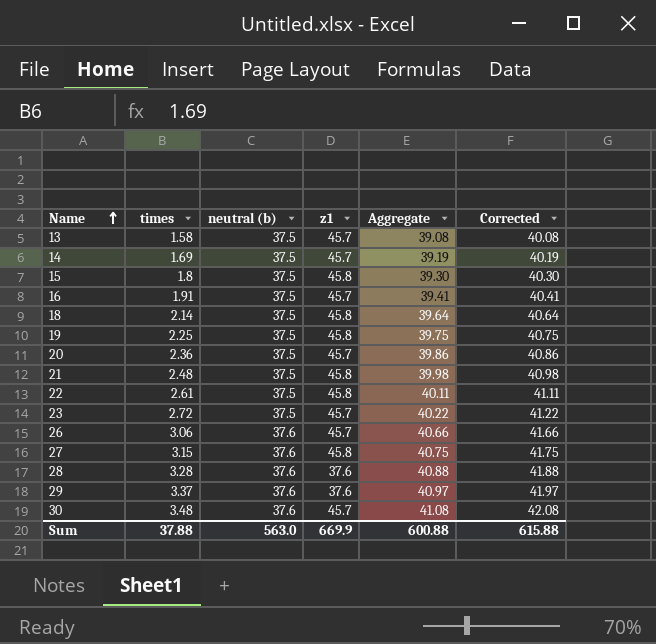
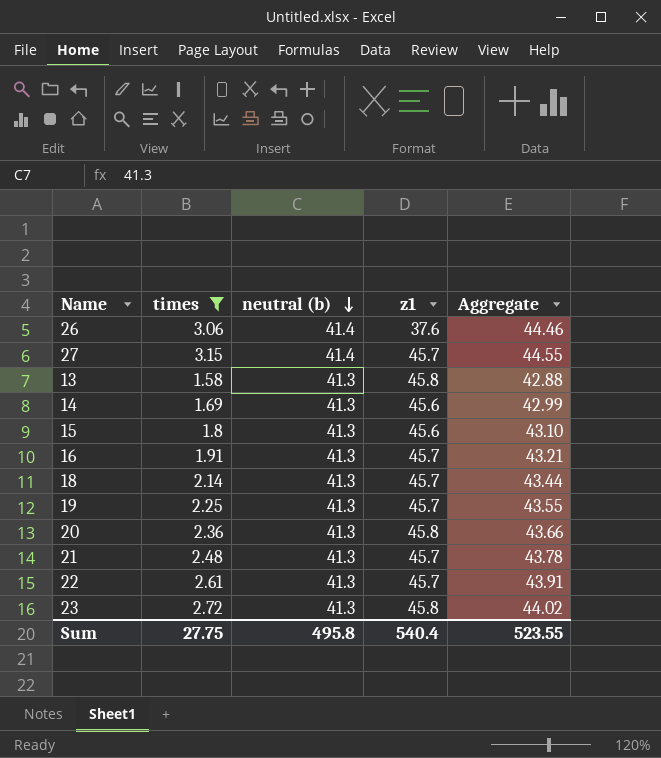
filter: none -> times <= 3.15
row order: Name ascending -> neutral (b) descending
column Corrected | formula: [Aggregate] + 1 -> none
26 | neutral (b): 37.6 -> 41.4
26 | z1: 45.7 -> 37.6
26 | Aggregate: 40.66 -> 44.46
27 | neutral (b): 37.6 -> 41.4
27 | z1: 45.8 -> 45.7
27 | Aggregate: 40.75 -> 44.55
13 | neutral (b): 37.5 -> 41.3
13 | z1: 45.7 -> 45.8
13 | Aggregate: 39.08 -> 42.88
14 | neutral (b): 37.5 -> 41.3
14 | z1: 45.7 -> 45.6
14 | Aggregate: 39.19 -> 42.99
15 | neutral (b): 37.5 -> 41.3
15 | z1: 45.8 -> 45.6
15 | Aggregate: 39.30 -> 43.10
16 | neutral (b): 37.5 -> 41.3
16 | Aggregate: 39.41 -> 43.21
18 | neutral (b): 37.5 -> 41.3
18 | z1: 45.8 -> 45.7
18 | Aggregate: 39.64 -> 43.44
19 | neutral (b): 37.5 -> 41.3
19 | z1: 45.8 -> 45.7
19 | Aggregate: 39.75 -> 43.55
20 | neutral (b): 37.5 -> 41.3
20 | z1: 45.7 -> 45.8
20 | Aggregate: 39.86 -> 43.66
21 | neutral (b): 37.5 -> 41.3
21 | z1: 45.8 -> 45.7
21 | Aggregate: 39.98 -> 43.78
22 | neutral (b): 37.5 -> 41.3
22 | z1: 45.8 -> 45.7
22 | Aggregate: 40.11 -> 43.91
23 | neutral (b): 37.5 -> 41.3
23 | z1: 45.7 -> 45.8
23 | Aggregate: 40.22 -> 44.02
Sum | times: 37.88 -> 27.75
Sum | neutral (b): 563.0 -> 495.8
Sum | z1: 669.9 -> 540.4
Sum | Aggregate: 600.88 -> 523.55

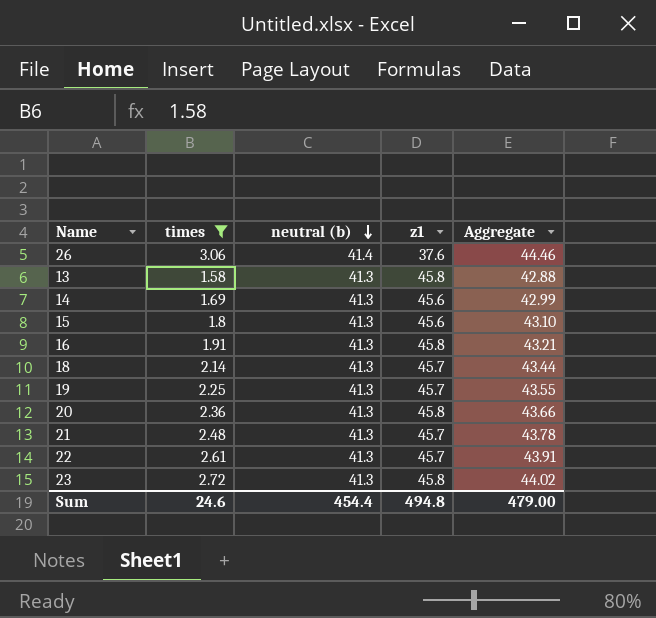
row 27: 3.15 | 41.4 | 45.7 | 44.55 -> none
16 | z1: 45.7 -> 45.8
Sum | times: 27.75 -> 24.6
Sum | neutral (b): 495.8 -> 454.4
Sum | z1: 540.4 -> 494.8
Sum | Aggregate: 523.55 -> 479.00

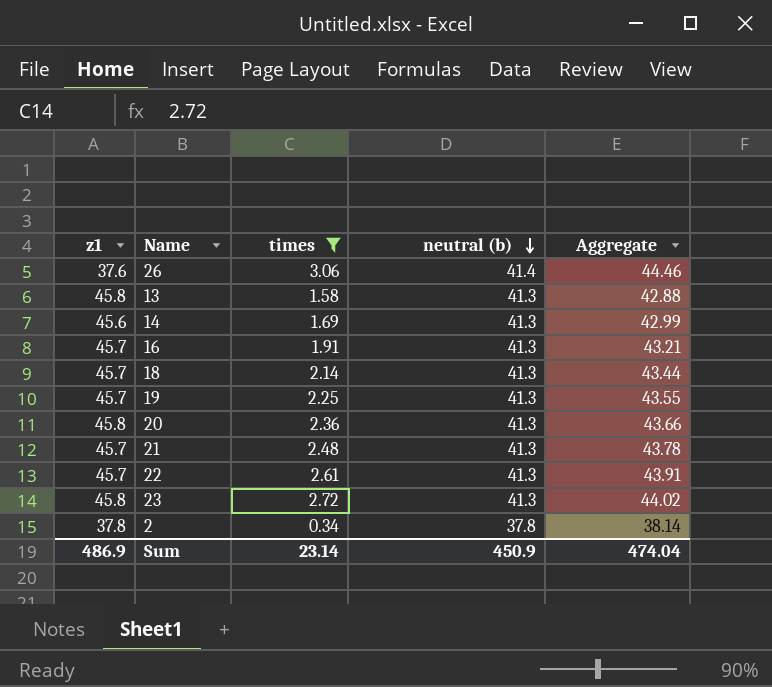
column z1 | position: 4 -> 1
row 15: 1.8 | 41.3 | 45.6 | 43.10 -> none
16 | z1: 45.8 -> 45.7
row 2: none -> 37.8 | 0.34 | 37.8 | 38.14
Sum | z1: 494.8 -> 486.9
Sum | times: 24.6 -> 23.14
Sum | neutral (b): 454.4 -> 450.9
Sum | Aggregate: 479.00 -> 474.04

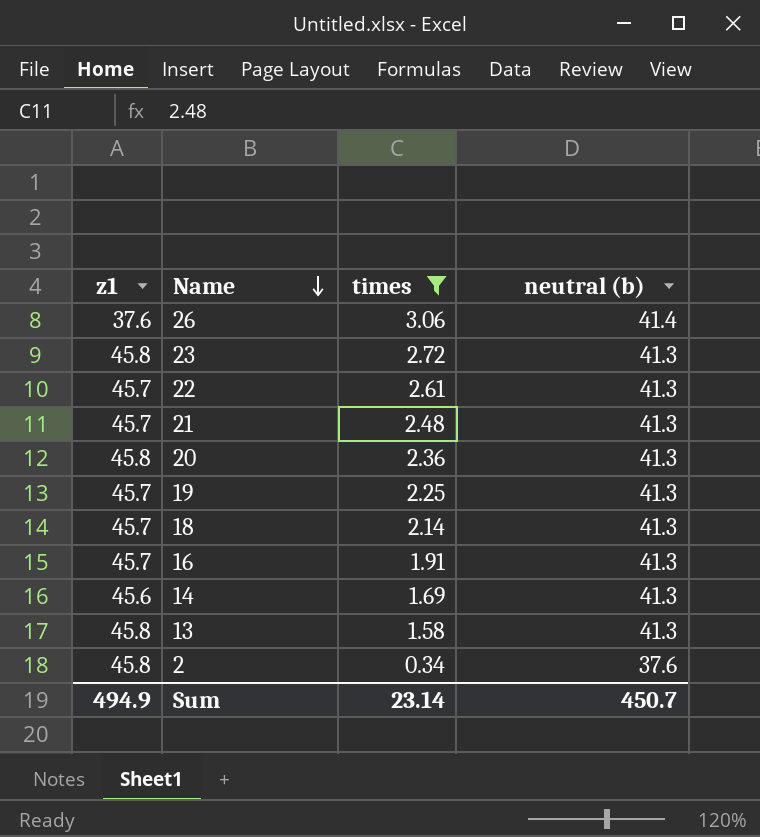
row order: neutral (b) descending -> Name descending
column Aggregate | formula: [times] + [neutral (b)] -> none
2 | z1: 37.8 -> 45.8
2 | neutral (b): 37.8 -> 37.6
Sum | z1: 486.9 -> 494.9
Sum | neutral (b): 450.9 -> 450.7

